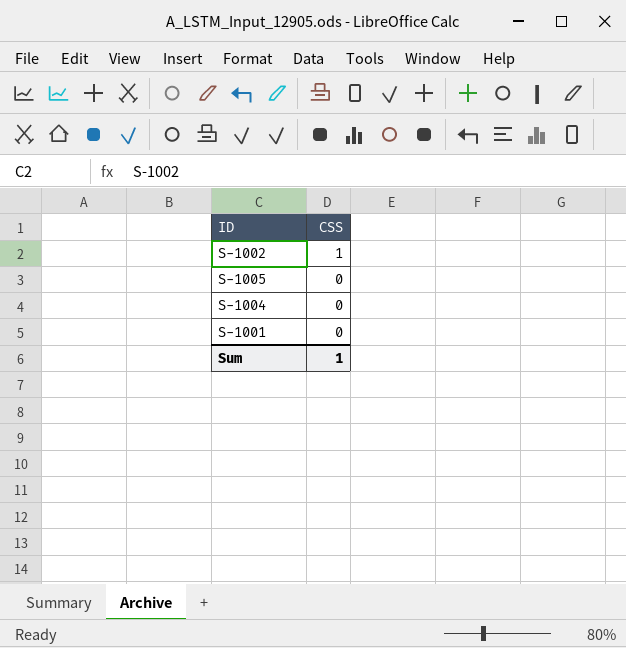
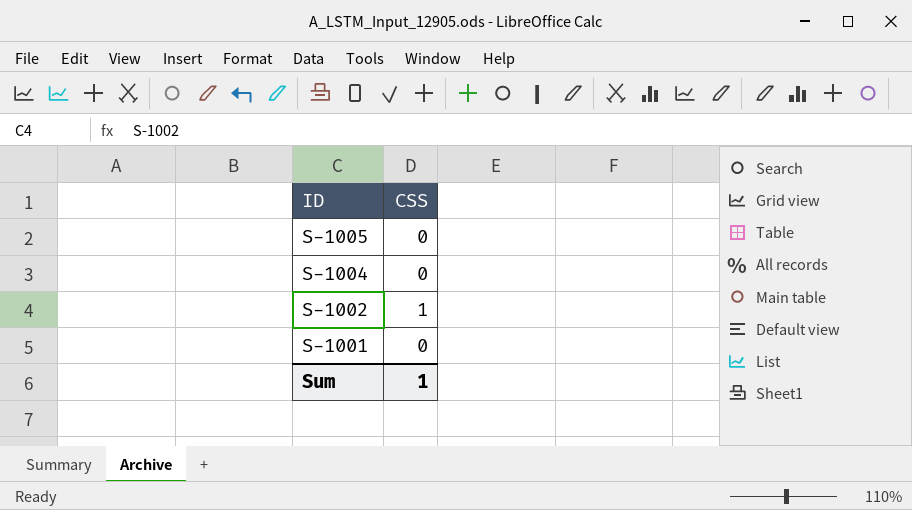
row order: CSS descending -> ID descending

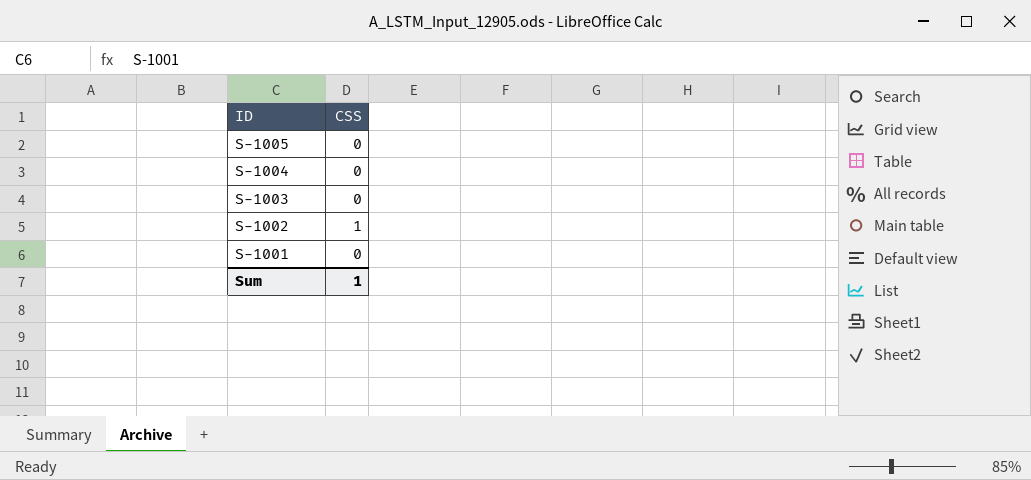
row S-1003: none -> 0

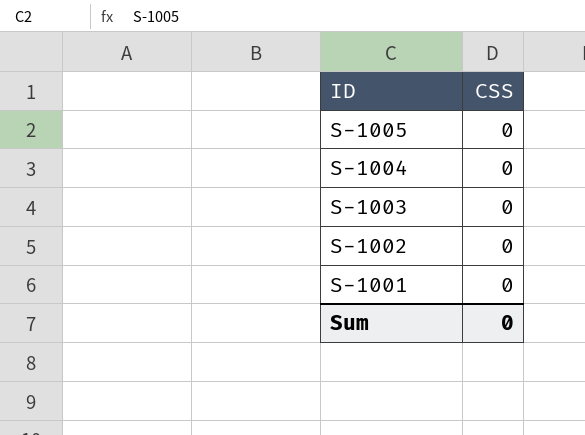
S-1002 | CSS: 1 -> 0
Sum | CSS: 1 -> 0

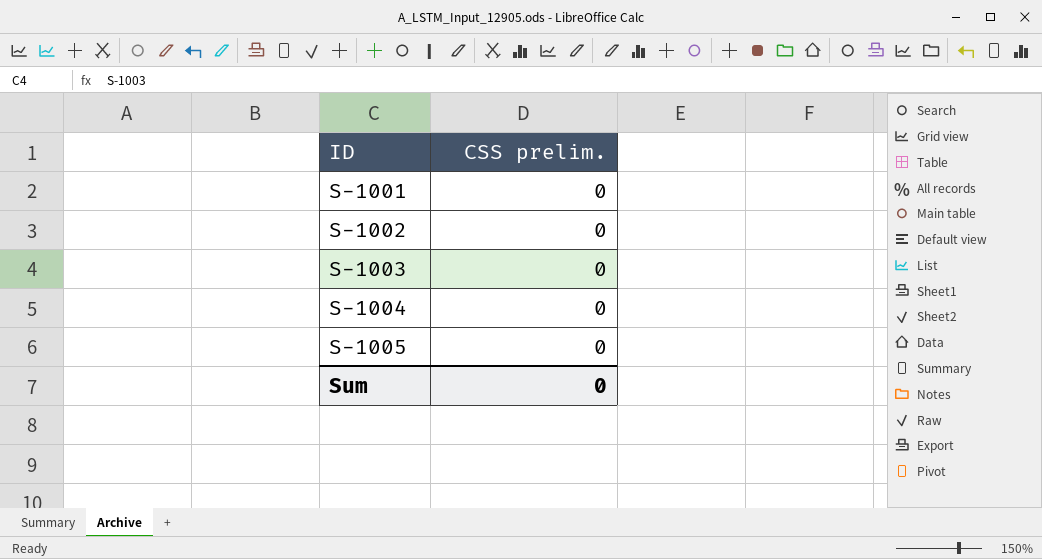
row order: ID descending -> ID ascending
column name: CSS -> CSS prelim.

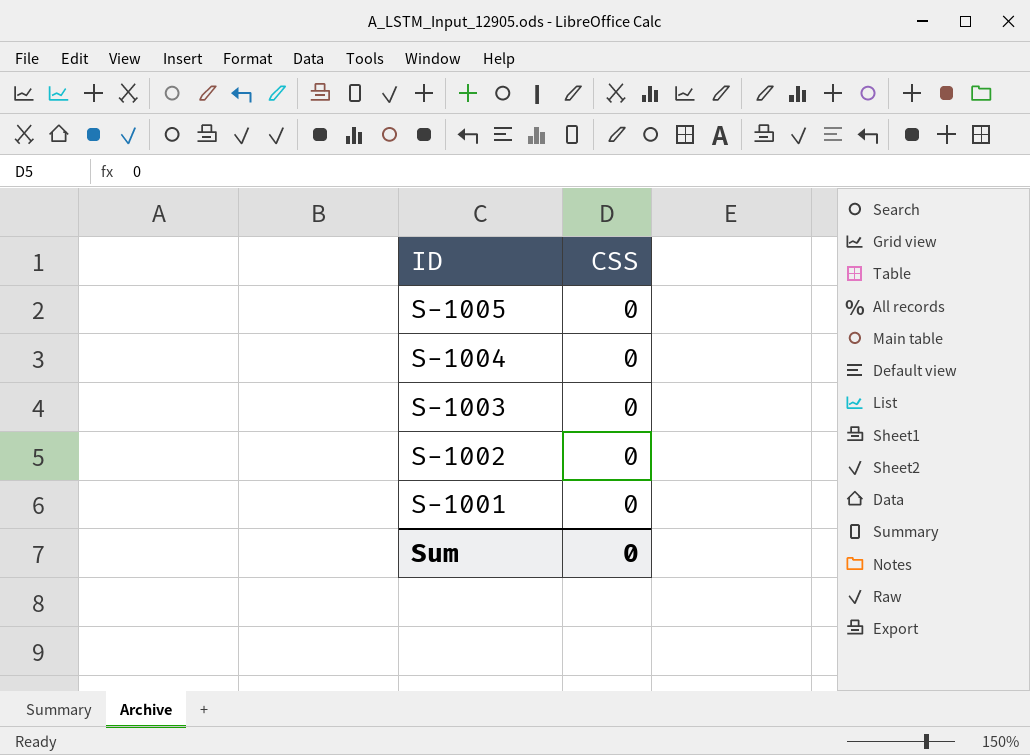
row order: ID ascending -> ID descending
column name: CSS prelim. -> CSS

